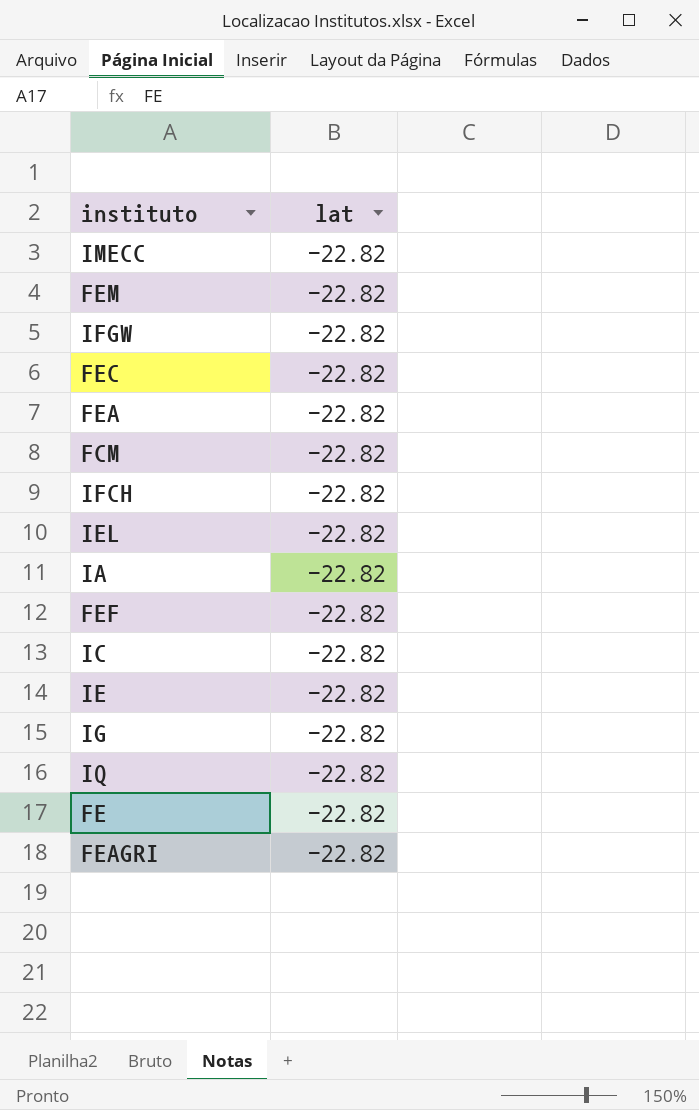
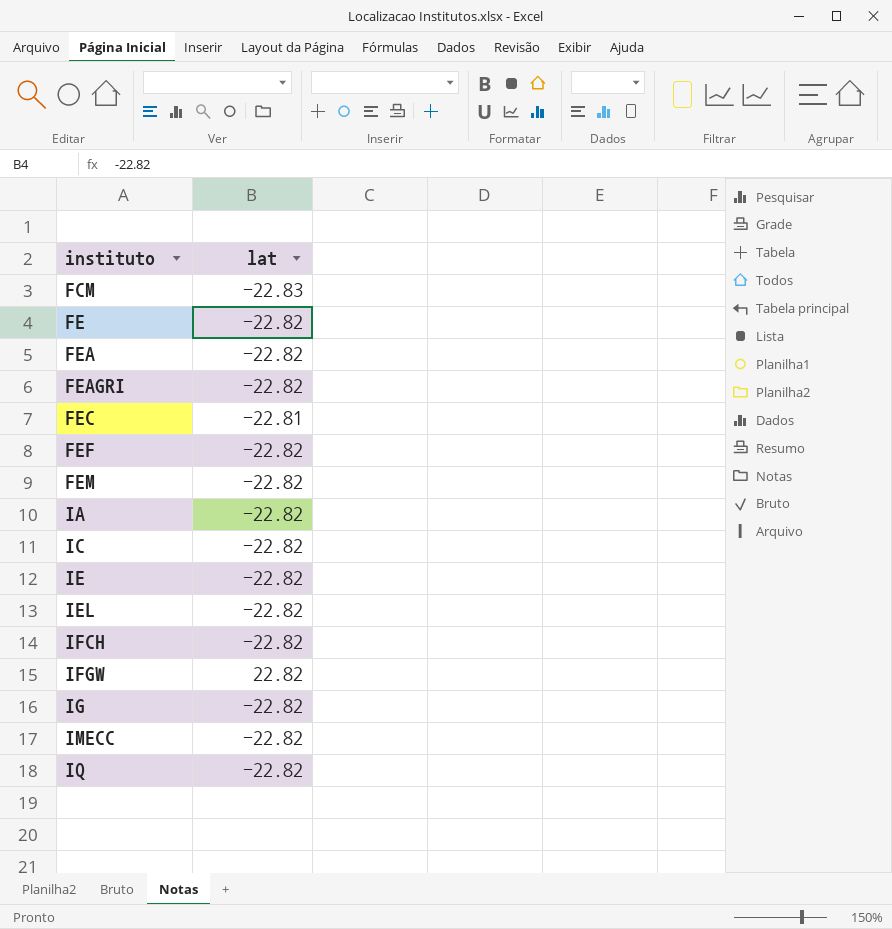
row order: none -> instituto ascending
FCM | lat: -22.82 -> -22.83
FEC | lat: -22.82 -> -22.81
IFGW | lat: -22.82 -> 22.82

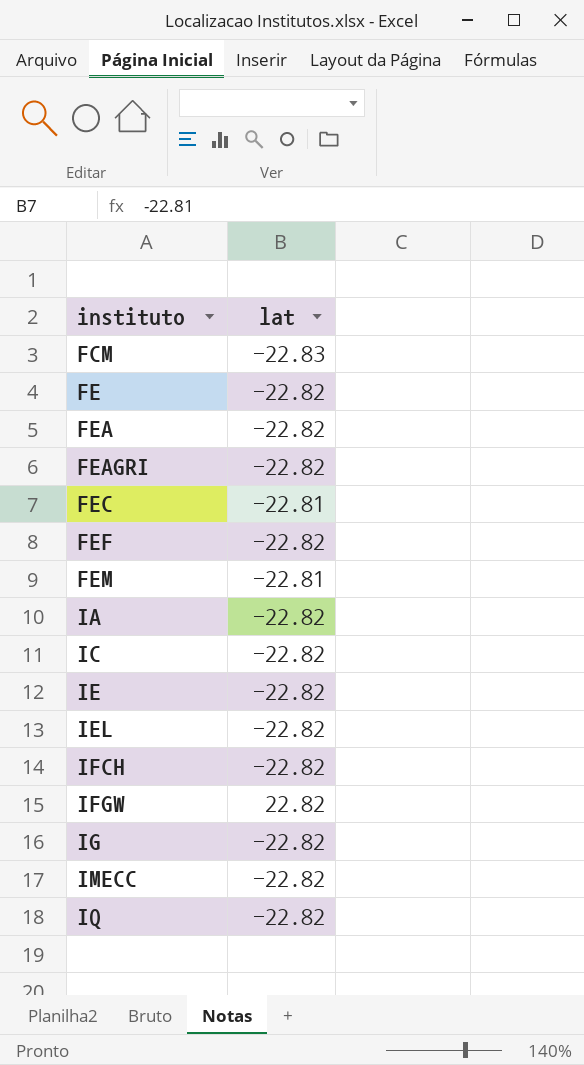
FEM | lat: -22.82 -> -22.81

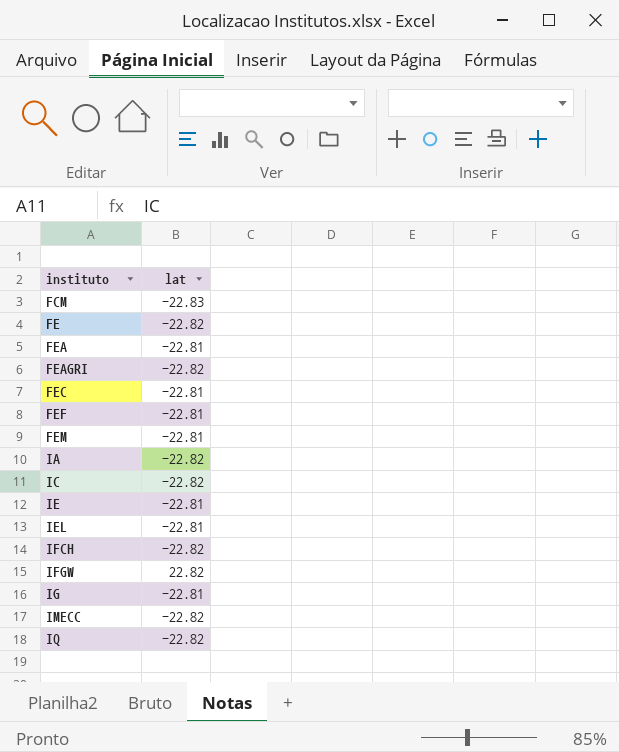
FEA | lat: -22.82 -> -22.81
FEF | lat: -22.82 -> -22.81
IE | lat: -22.82 -> -22.81
IEL | lat: -22.82 -> -22.81
IG | lat: -22.82 -> -22.81

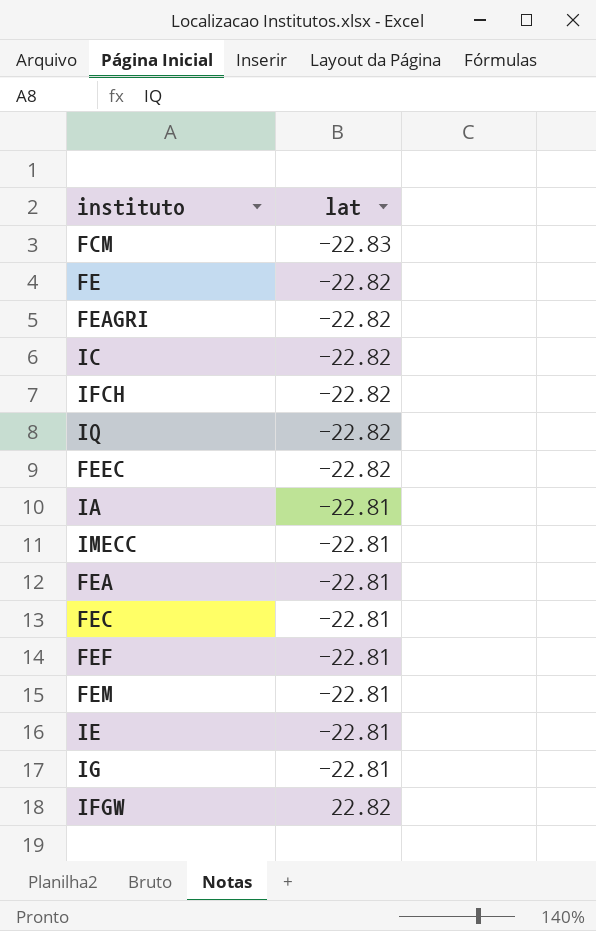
row order: instituto ascending -> lat ascending
row IEL: -22.81 -> none
row FEEC: none -> -22.82
IA | lat: -22.82 -> -22.81
IMECC | lat: -22.82 -> -22.81

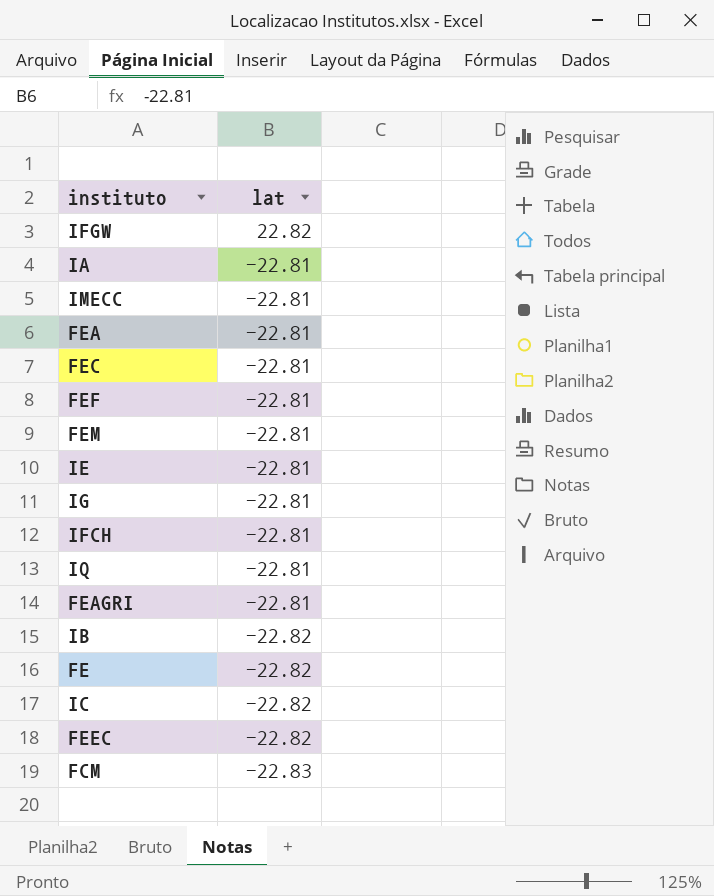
row order: lat ascending -> lat descending
IFCH | lat: -22.82 -> -22.81
IQ | lat: -22.82 -> -22.81
FEAGRI | lat: -22.82 -> -22.81
row IB: none -> -22.82

